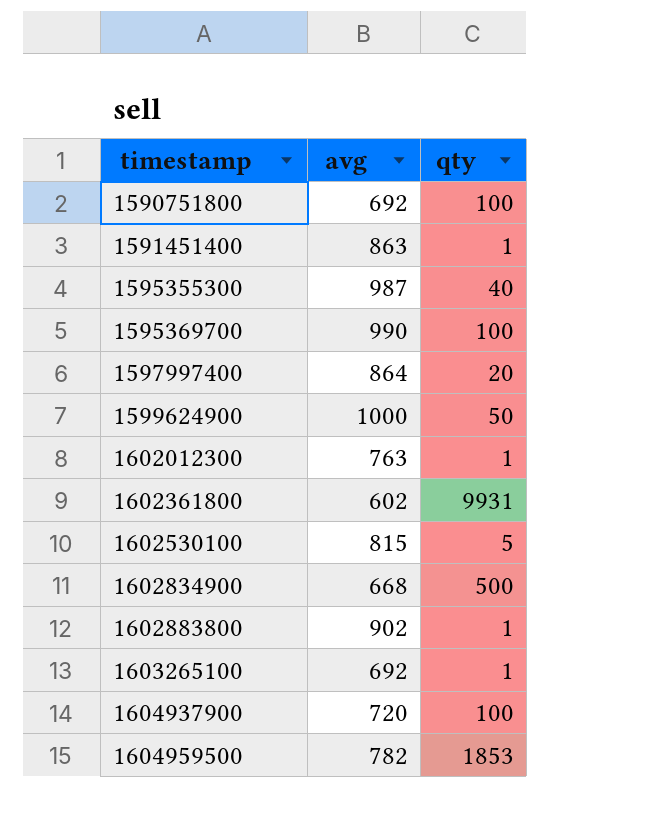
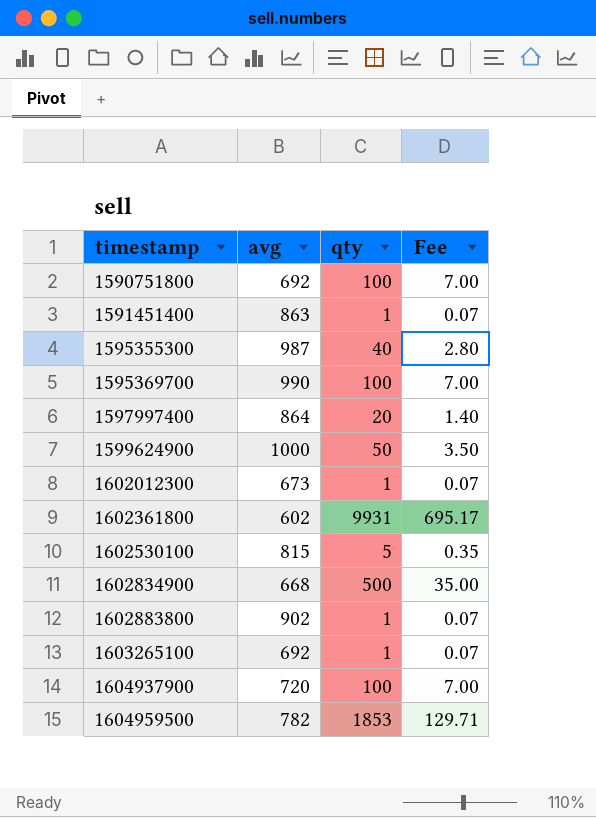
column Fee | formula: none -> [qty] * 0.07
1602012300 | avg: 763 -> 673

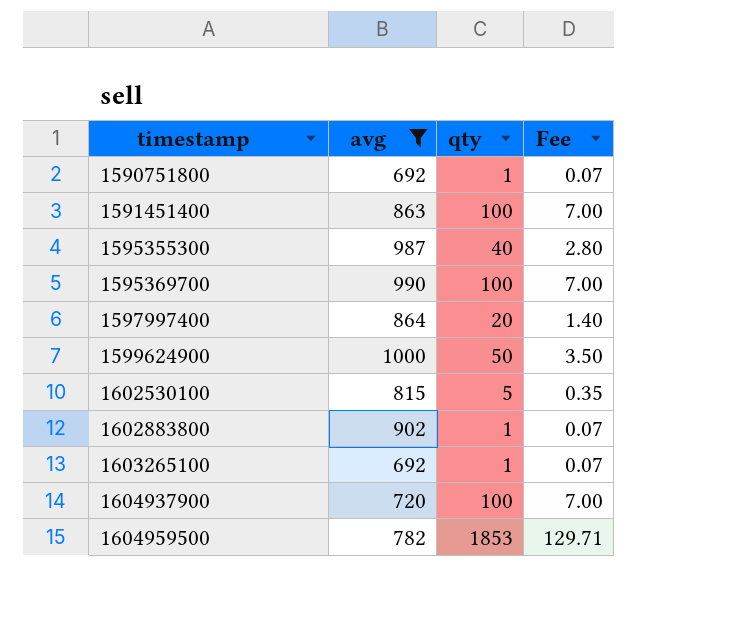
filter: none -> avg >= 692
1590751800 | qty: 100 -> 1
1590751800 | Fee: 7.00 -> 0.07
1591451400 | qty: 1 -> 100
1591451400 | Fee: 0.07 -> 7.00

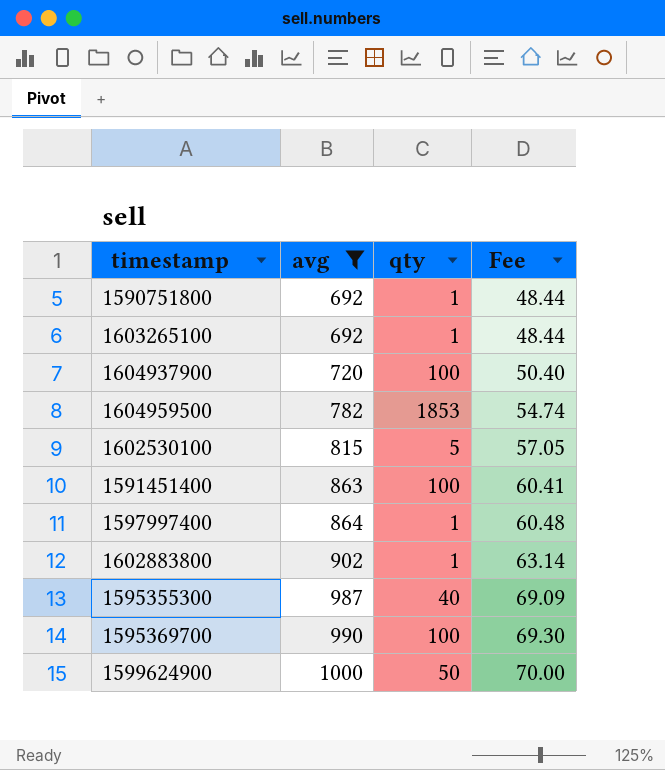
row order: timestamp ascending -> avg ascending
column Fee | formula: [qty] * 0.07 -> [avg] * 0.07
1597997400 | qty: 20 -> 1

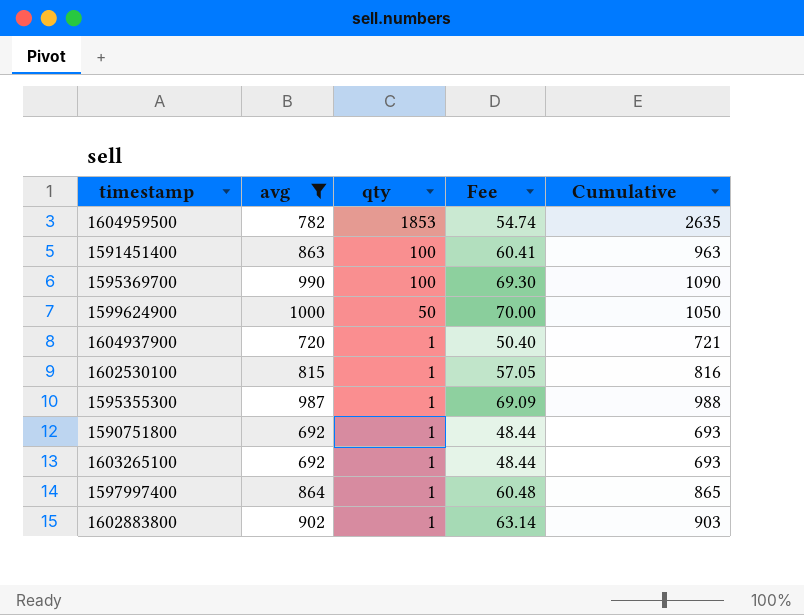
row order: avg ascending -> qty descending
column Cumulative | formula: none -> [avg] + [qty]
1604937900 | qty: 100 -> 1
1602530100 | qty: 5 -> 1
1595355300 | qty: 40 -> 1

